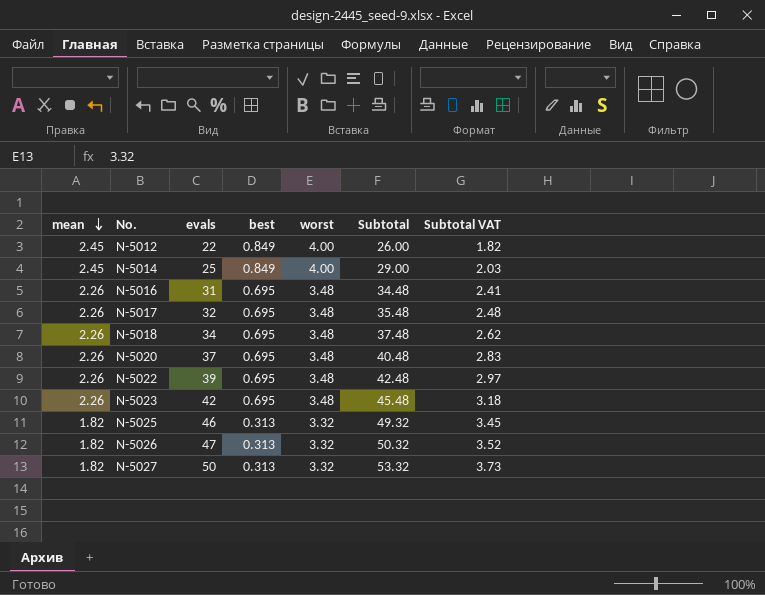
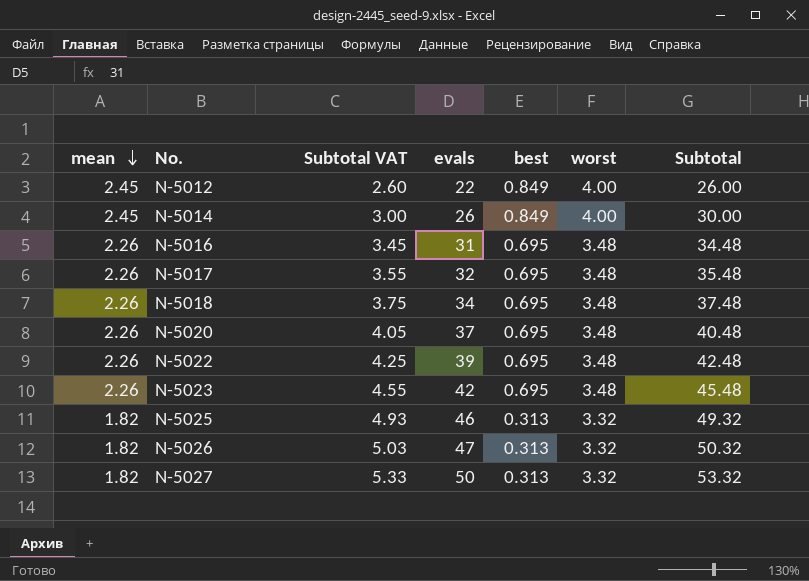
column Subtotal VAT | formula: [Subtotal] * 0.07 -> [Subtotal] * 0.1
column Subtotal VAT | position: 7 -> 3
N-5014 | evals: 25 -> 26
N-5014 | Subtotal: 29.00 -> 30.00

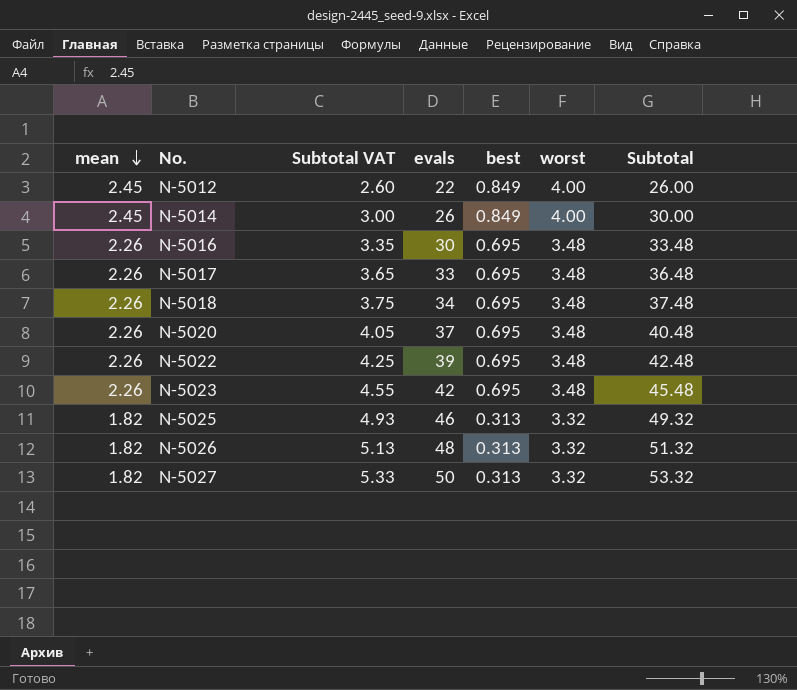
N-5016 | Subtotal VAT: 3.45 -> 3.35
N-5016 | evals: 31 -> 30
N-5016 | Subtotal: 34.48 -> 33.48
N-5017 | Subtotal VAT: 3.55 -> 3.65
N-5017 | evals: 32 -> 33
N-5017 | Subtotal: 35.48 -> 36.48
N-5026 | Subtotal VAT: 5.03 -> 5.13
N-5026 | evals: 47 -> 48
N-5026 | Subtotal: 50.32 -> 51.32

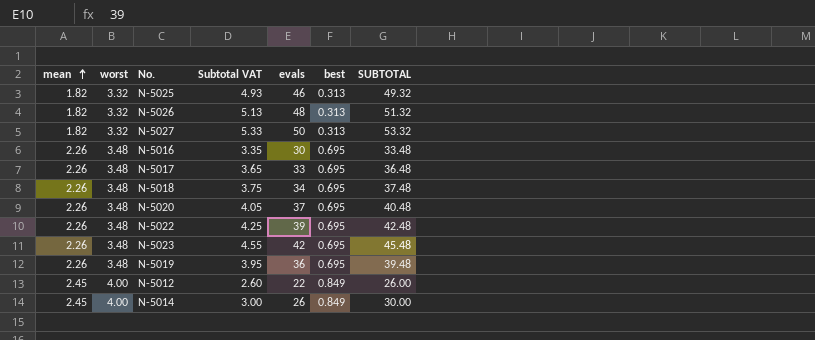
row order: mean descending -> mean ascending
column worst | position: 6 -> 2
column name: Subtotal -> SUBTOTAL
row N-5019: none -> 2.26 | 3.48 | 3.95 | 36 | 0.695 | 39.48

